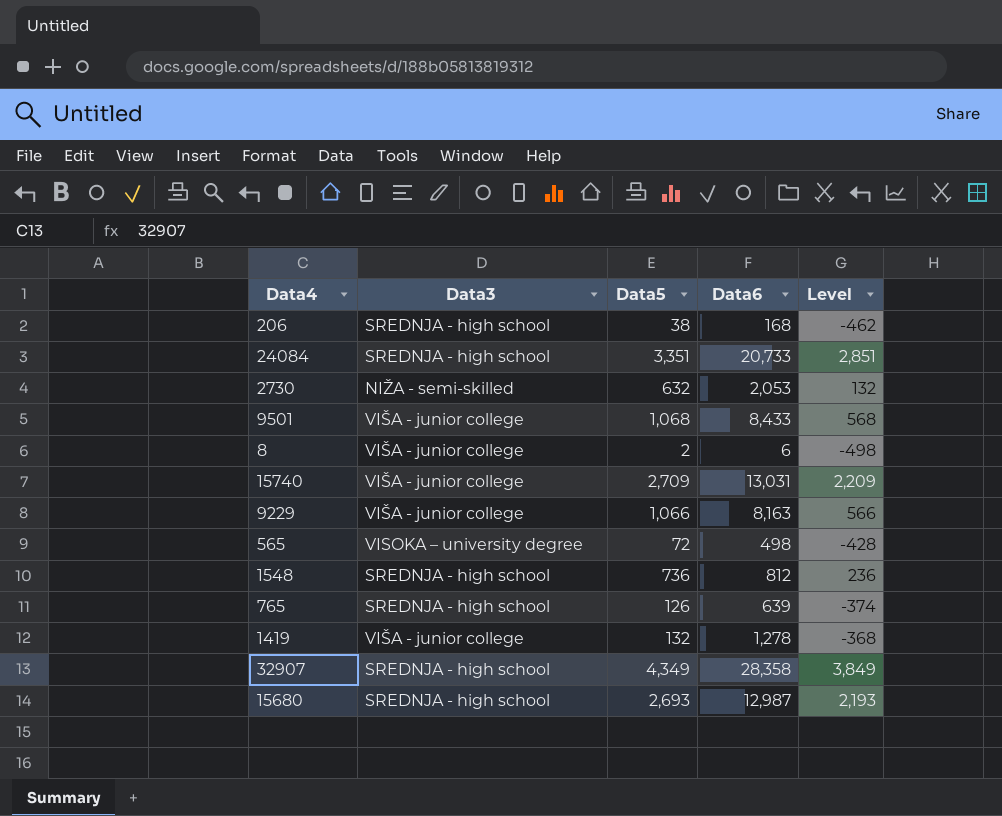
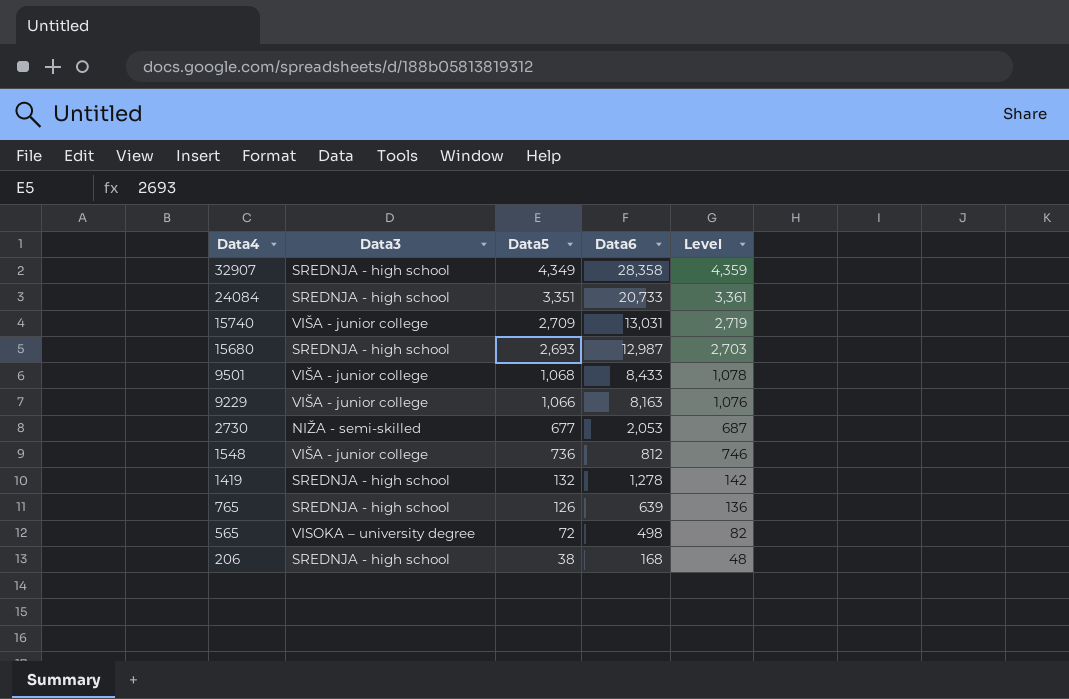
row order: none -> Data4 descending
column Level | formula: [Data5] - 500 -> [Data5] + 10
row 8: VIŠA - junior college | 2 | 6 | -498 -> none
2730 | Data5: 632 -> 677
1548 | Data3: SREDNJA - high school -> VIŠA - junior college
1419 | Data3: VIŠA - junior college -> SREDNJA - high school

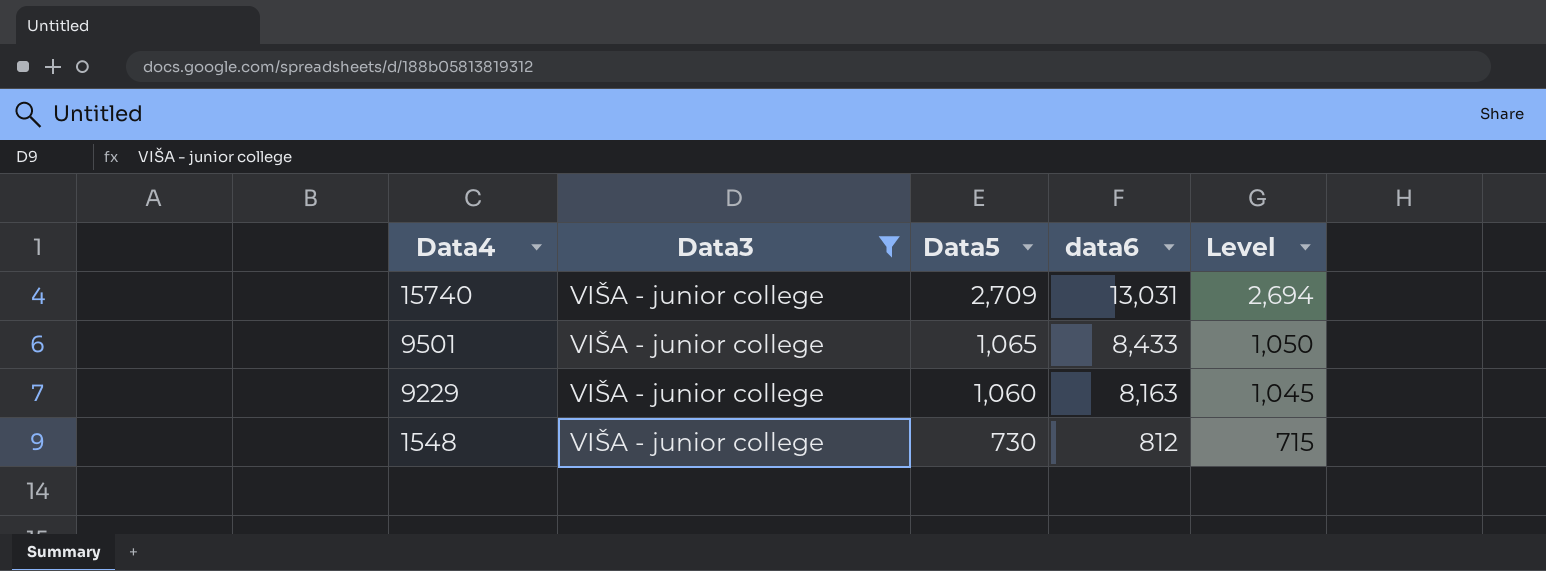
filter: none -> Data3 = VIŠA - junior college
column name: Data6 -> data6
column Level | formula: [Data5] + 10 -> [Data5] - 15
9501 | Data5: 1,068 -> 1,065
9229 | Data5: 1,066 -> 1,060
1548 | Data5: 736 -> 730

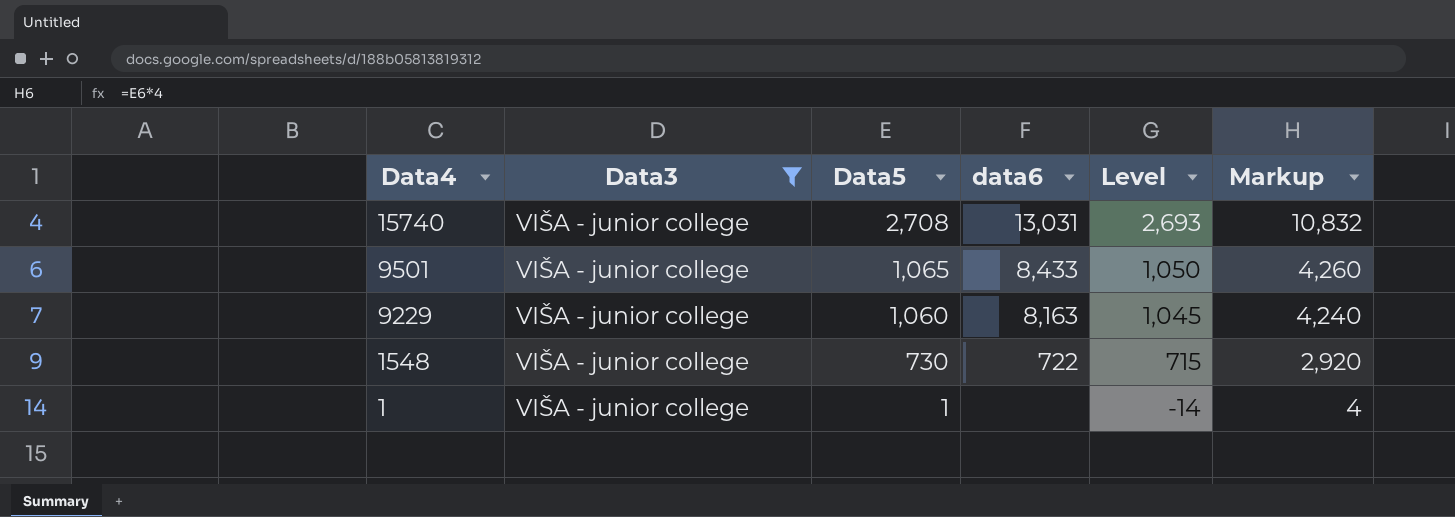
column Markup | formula: none -> [Data5] * 4
15740 | Data5: 2,709 -> 2,708
15740 | Level: 2,694 -> 2,693
1548 | data6: 812 -> 722
row 1: none -> VIŠA - junior college | 1 | none | -14 | 4

